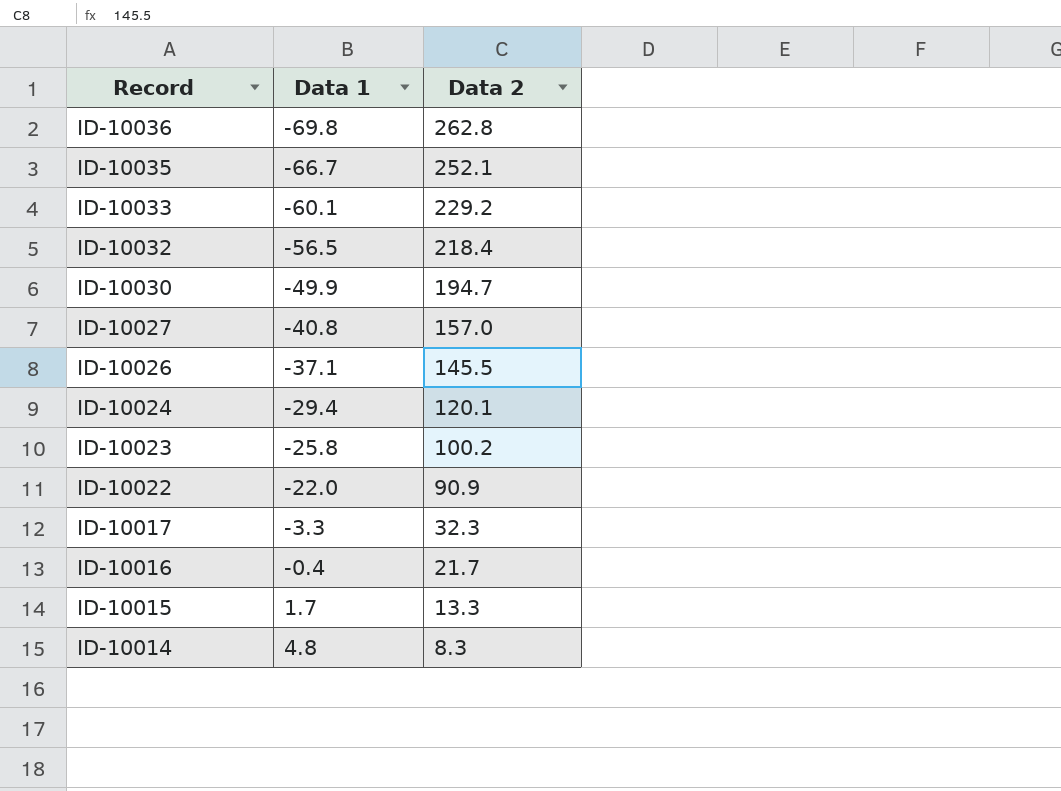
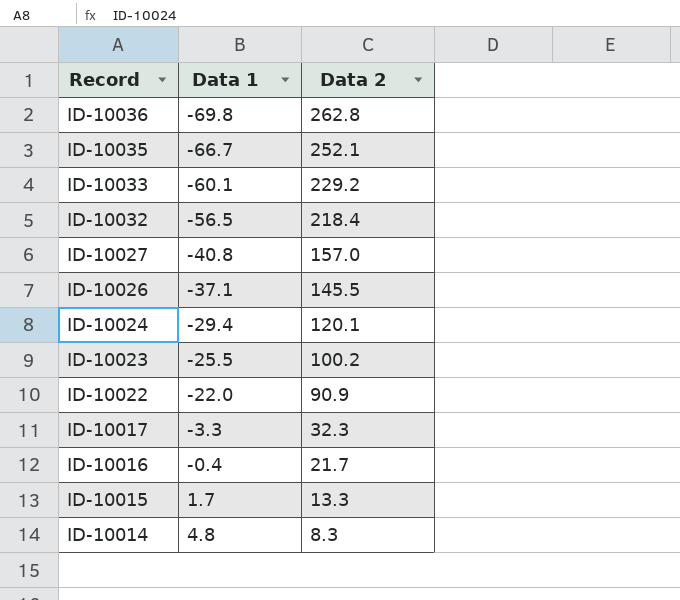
row ID-10030: -49.9 | 194.7 -> none
ID-10023 | Data 1: -25.8 -> -25.5

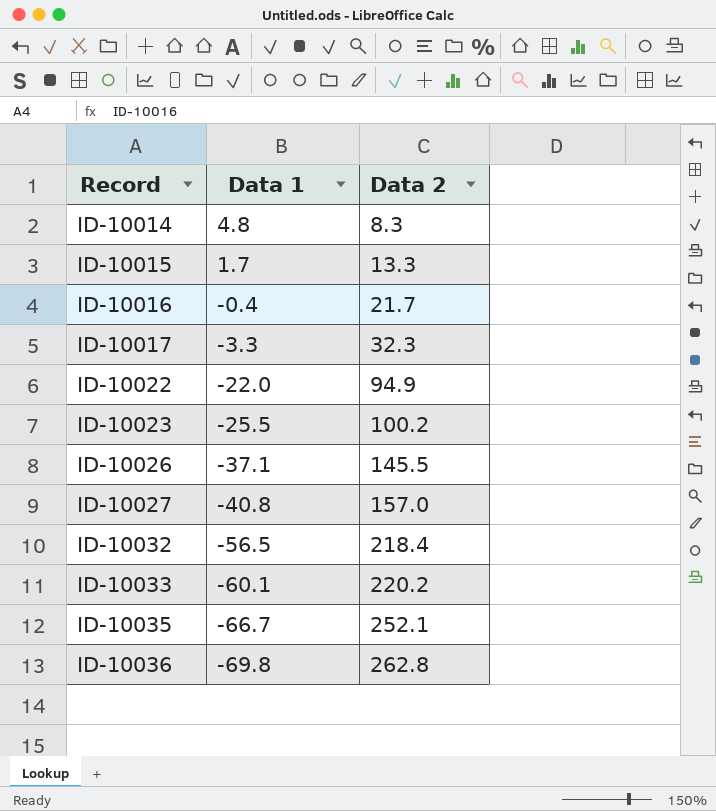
row order: Record descending -> Record ascending
row ID-10024: -29.4 | 120.1 -> none
ID-10022 | Data 2: 90.9 -> 94.9
ID-10033 | Data 2: 229.2 -> 220.2

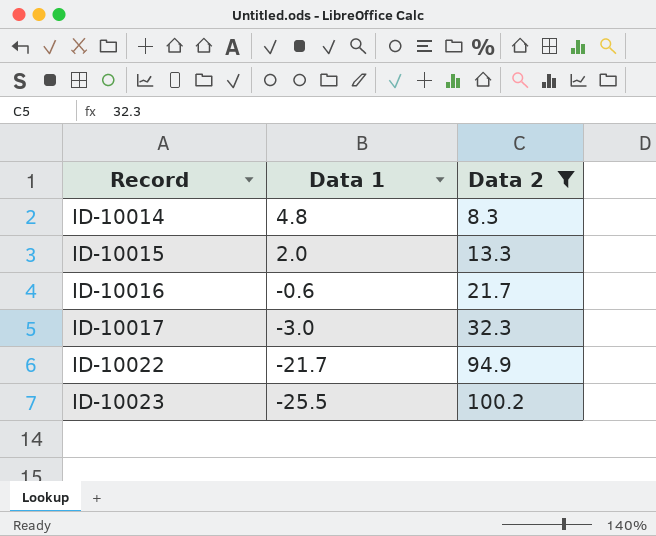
filter: none -> Data 2 <= 100.2
ID-10015 | Data 1: 1.7 -> 2.0
ID-10016 | Data 1: -0.4 -> -0.6
ID-10017 | Data 1: -3.3 -> -3.0
ID-10022 | Data 1: -22.0 -> -21.7

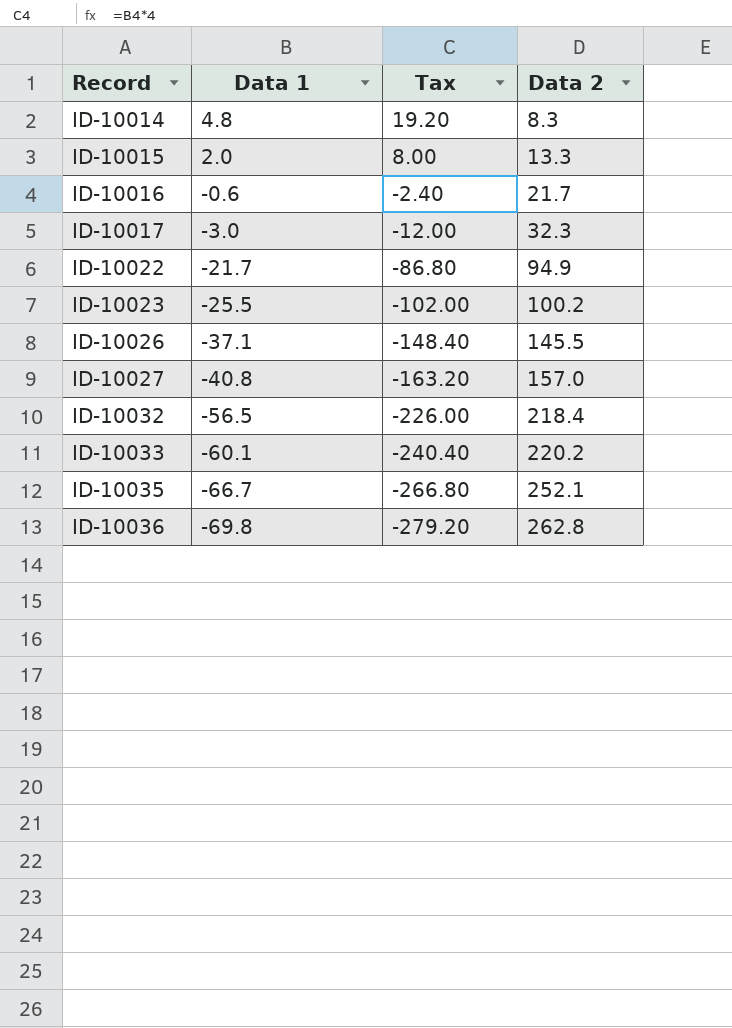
filter: Data 2 <= 100.2 -> none
column Tax | formula: none -> [Data 1] * 4

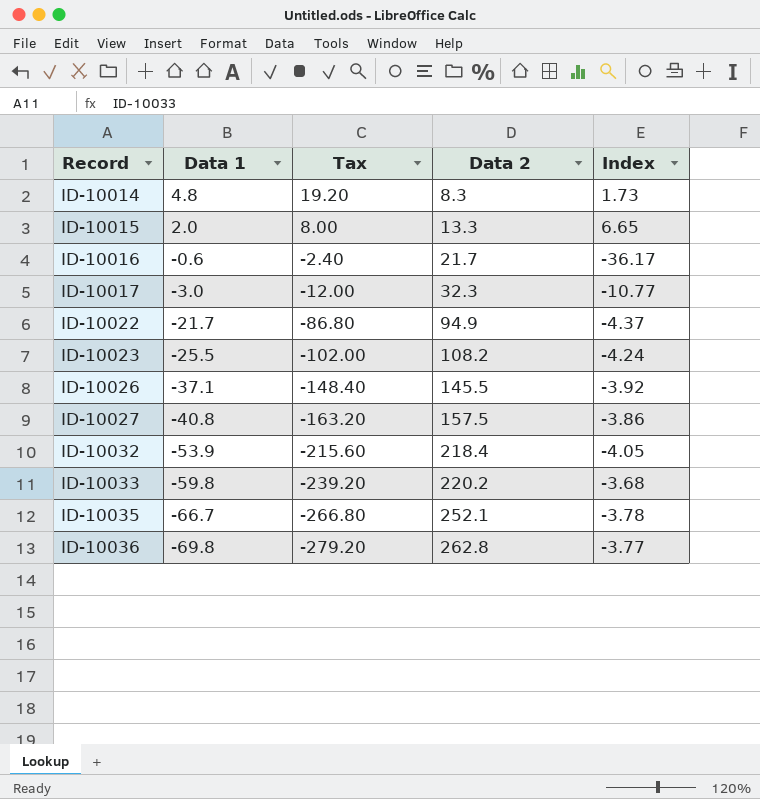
column Index | formula: none -> [Data 2] / [Data 1]
ID-10023 | Data 2: 100.2 -> 108.2
ID-10027 | Data 2: 157.0 -> 157.5
ID-10032 | Data 1: -56.5 -> -53.9
ID-10032 | Tax: -226.00 -> -215.60
ID-10033 | Data 1: -60.1 -> -59.8
ID-10033 | Tax: -240.40 -> -239.20

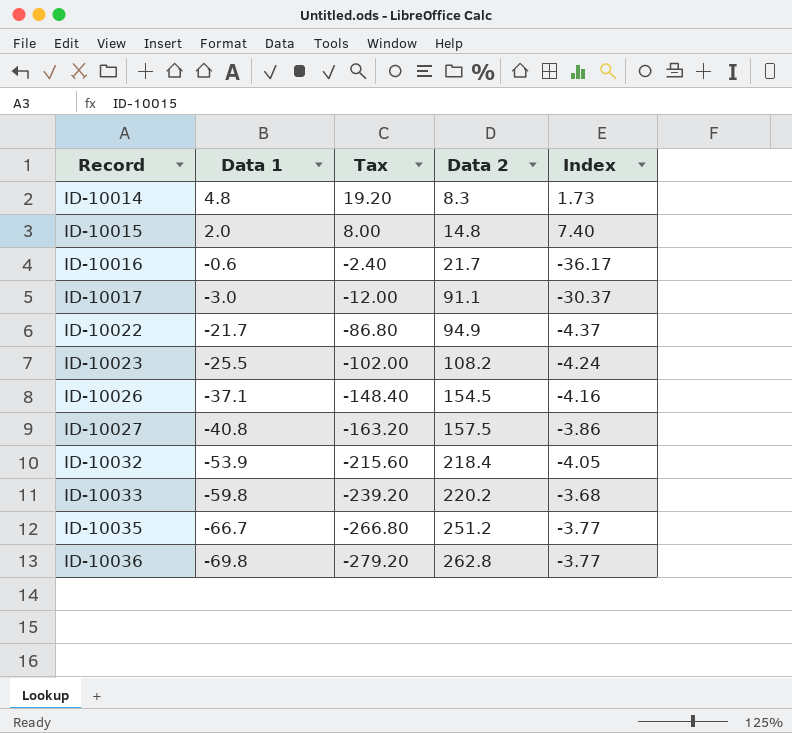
ID-10015 | Data 2: 13.3 -> 14.8
ID-10015 | Index: 6.65 -> 7.40
ID-10017 | Data 2: 32.3 -> 91.1
ID-10017 | Index: -10.77 -> -30.37
ID-10026 | Data 2: 145.5 -> 154.5
ID-10026 | Index: -3.92 -> -4.16
ID-10035 | Data 2: 252.1 -> 251.2
ID-10035 | Index: -3.78 -> -3.77

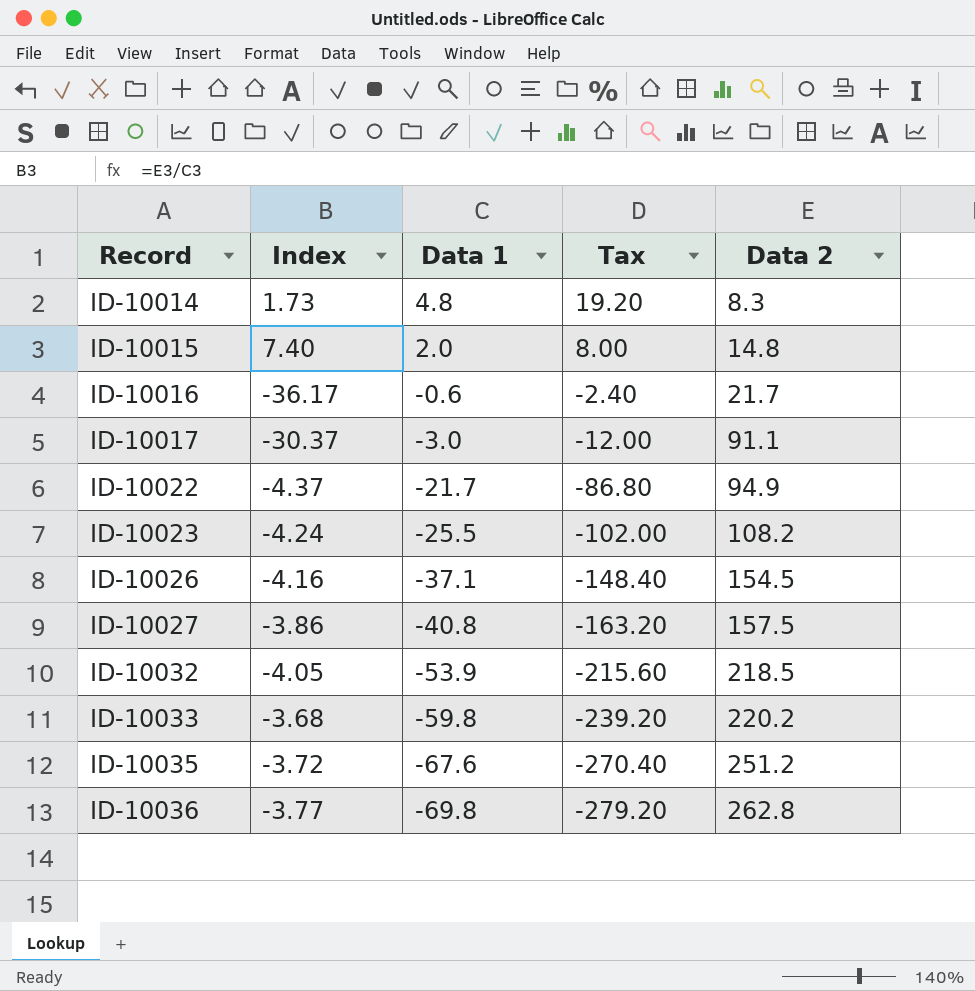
column Index | position: 5 -> 2
ID-10032 | Data 2: 218.4 -> 218.5
ID-10035 | Index: -3.77 -> -3.72
ID-10035 | Data 1: -66.7 -> -67.6
ID-10035 | Tax: -266.80 -> -270.40

